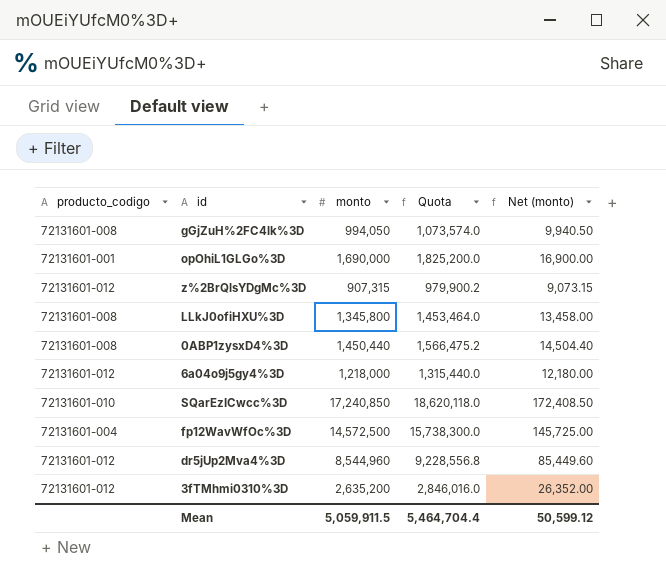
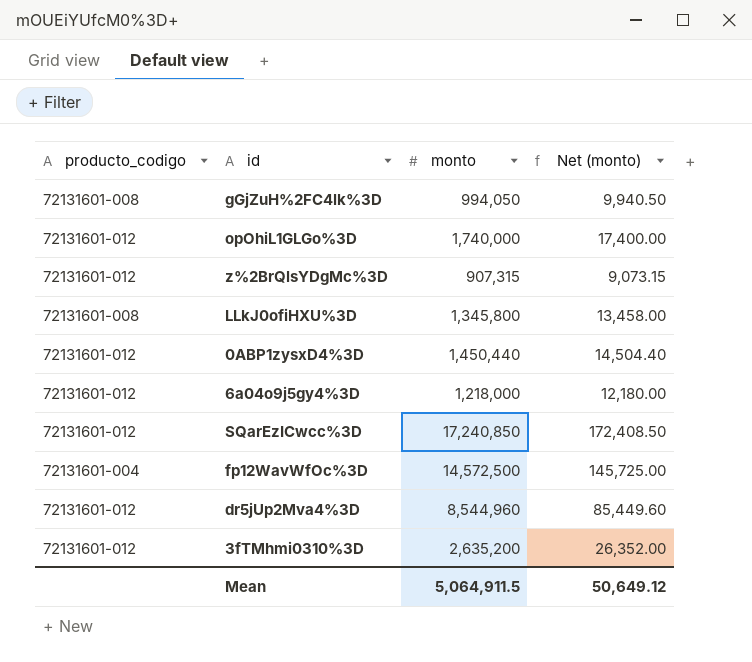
column Quota | formula: [monto] * 1.08 -> none
opOhiL1GLGo%3D | producto_codigo: 72131601-001 -> 72131601-012
opOhiL1GLGo%3D | monto: 1,690,000 -> 1,740,000
opOhiL1GLGo%3D | Net (monto): 16,900.00 -> 17,400.00
0ABP1zysxD4%3D | producto_codigo: 72131601-008 -> 72131601-012
SQarEzICwcc%3D | producto_codigo: 72131601-010 -> 72131601-012
Mean | monto: 5,059,911.5 -> 5,064,911.5
Mean | Net (monto): 50,599.12 -> 50,649.12

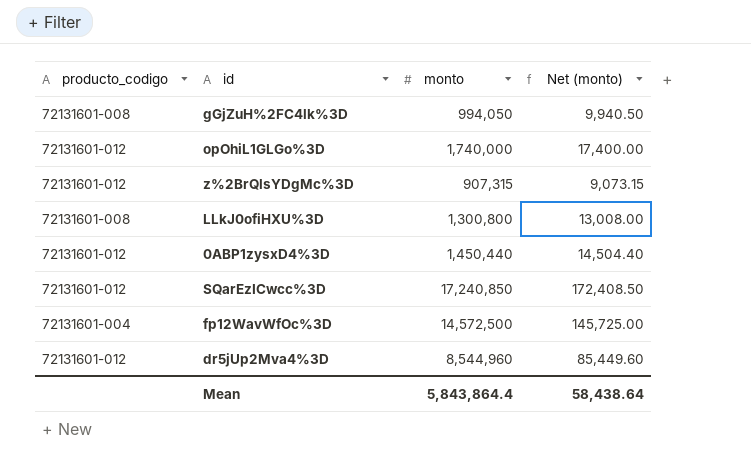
row 6a04o9j5gy4%3D: 72131601-012 | 1,218,000 | 12,180.00 -> none
row 3fTMhmi0310%3D: 72131601-012 | 2,635,200 | 26,352.00 -> none
LLkJ0ofiHXU%3D | monto: 1,345,800 -> 1,300,800
LLkJ0ofiHXU%3D | Net (monto): 13,458.00 -> 13,008.00
Mean | monto: 5,064,911.5 -> 5,843,864.4
Mean | Net (monto): 50,649.12 -> 58,438.64

